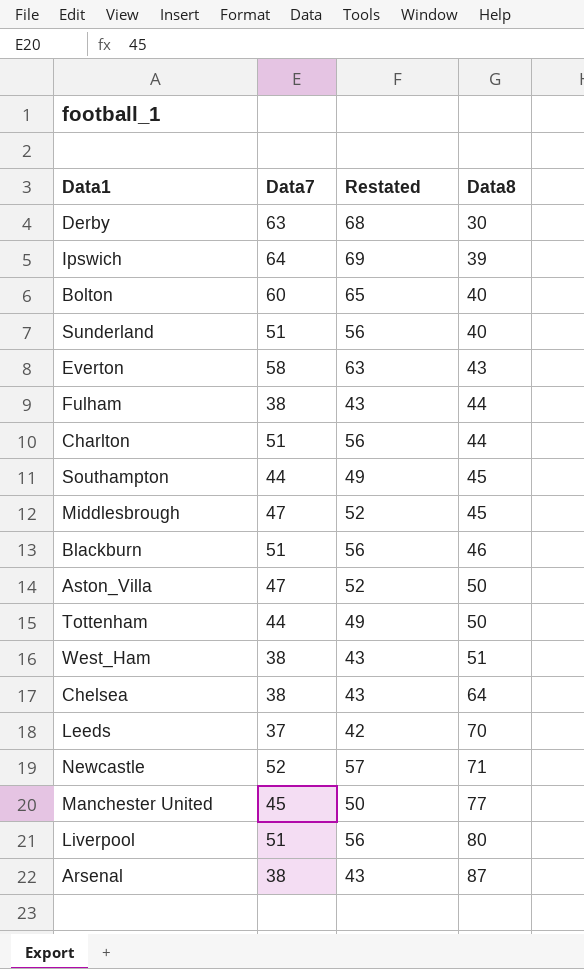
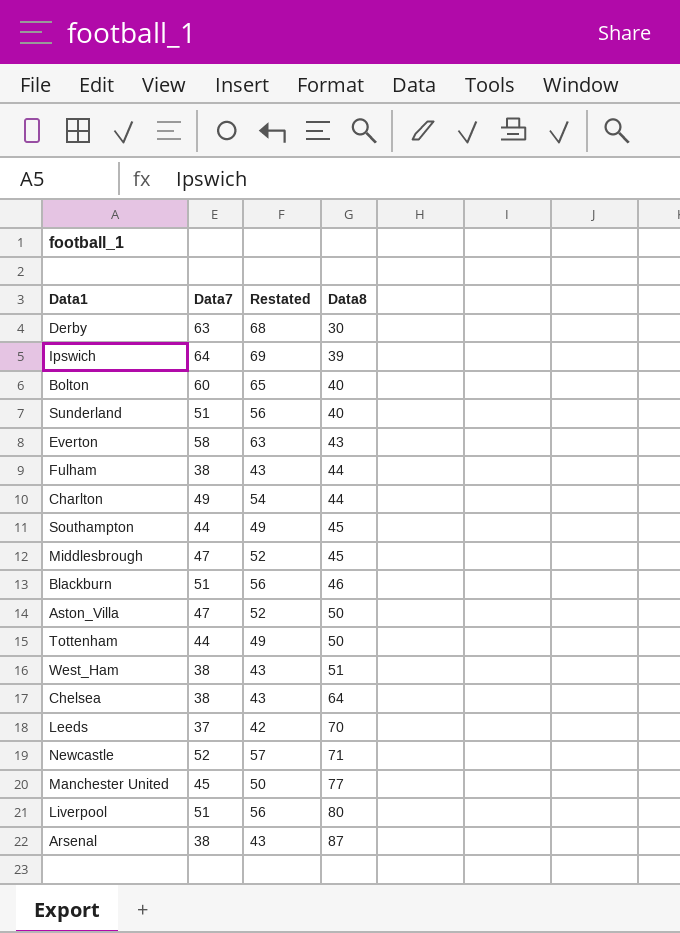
Charlton | Data7: 51 -> 49
Charlton | Restated: 56 -> 54

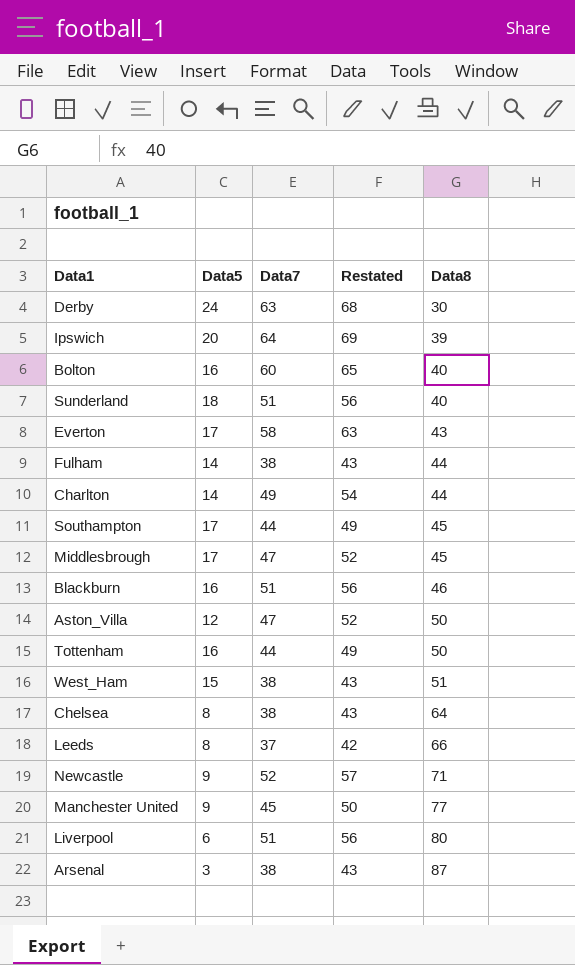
column Data5 | position: none -> 2
Leeds | Data8: 70 -> 66

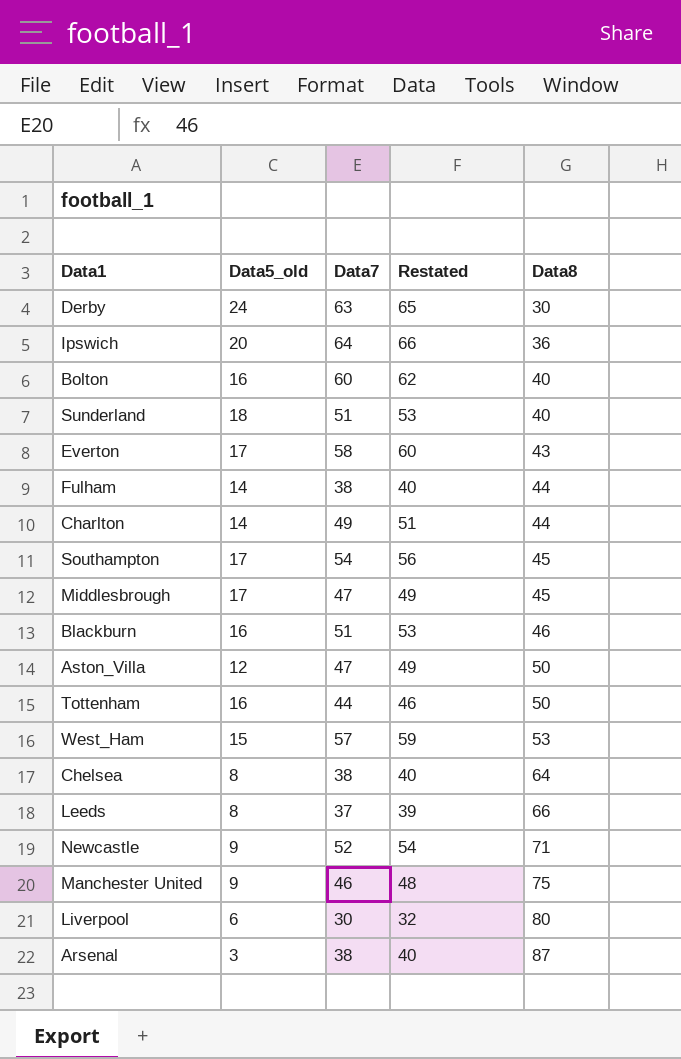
column name: Data5 -> Data5_old
column Restated | formula: [Data7] + 5 -> [Data7] + 2
Ipswich | Data8: 39 -> 36
Southampton | Data7: 44 -> 54
West_Ham | Data7: 38 -> 57
West_Ham | Data8: 51 -> 53
Manchester United | Data7: 45 -> 46
Manchester United | Data8: 77 -> 75
Liverpool | Data7: 51 -> 30

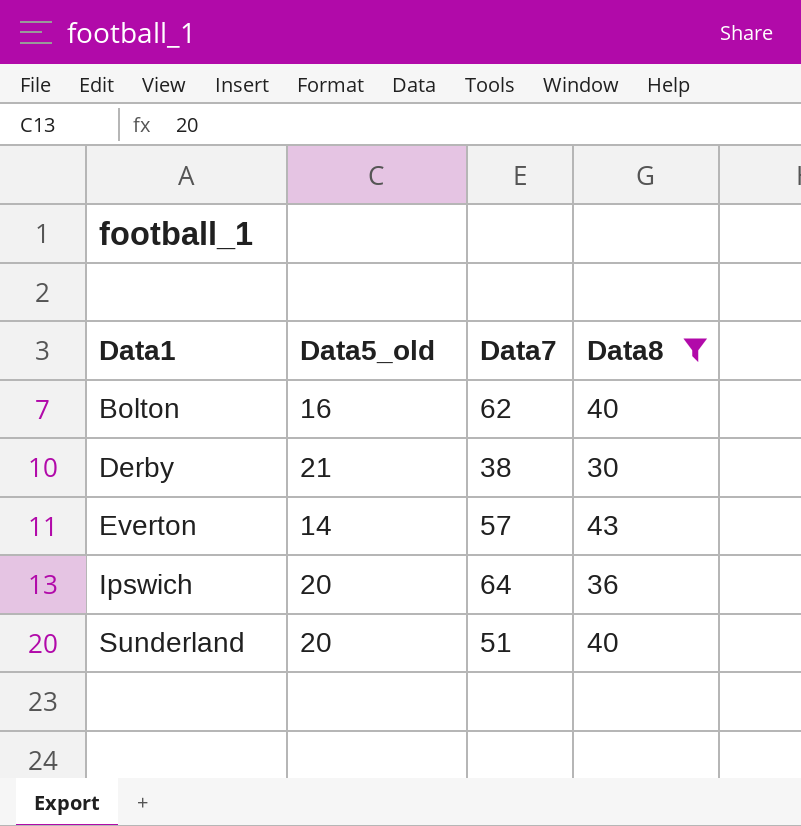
filter: none -> Data8 <= 43
row order: Data8 ascending -> Data1 ascending
column Restated | formula: [Data7] + 2 -> none
Bolton | Data7: 60 -> 62
Derby | Data5_old: 24 -> 21
Derby | Data7: 63 -> 38
Everton | Data5_old: 17 -> 14
Everton | Data7: 58 -> 57
Sunderland | Data5_old: 18 -> 20

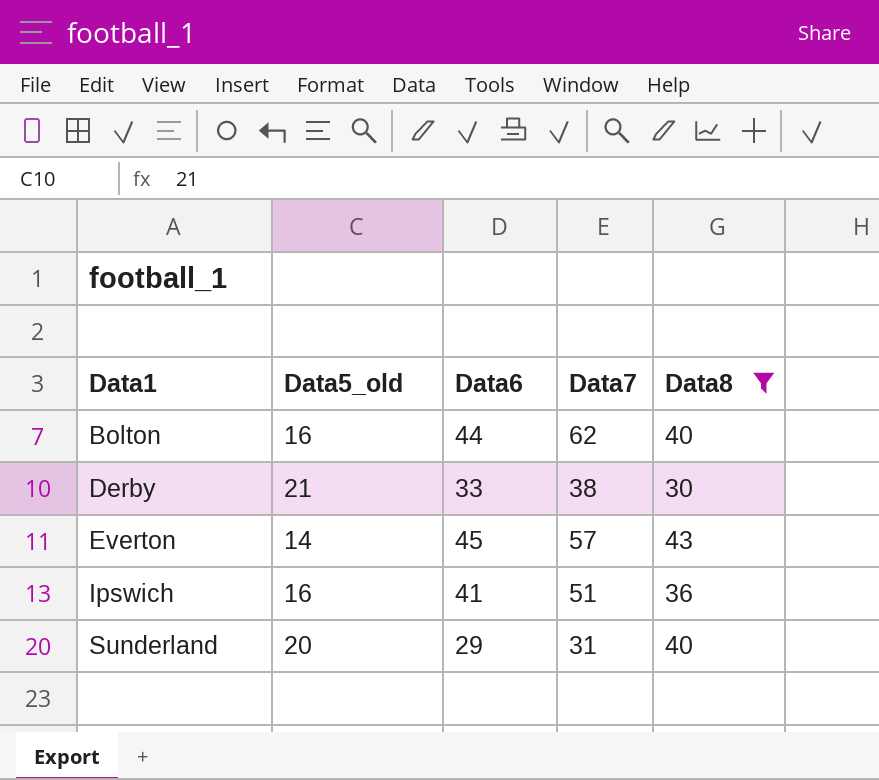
column Data6 | position: none -> 3
Ipswich | Data5_old: 20 -> 16
Ipswich | Data7: 64 -> 51
Sunderland | Data7: 51 -> 31

